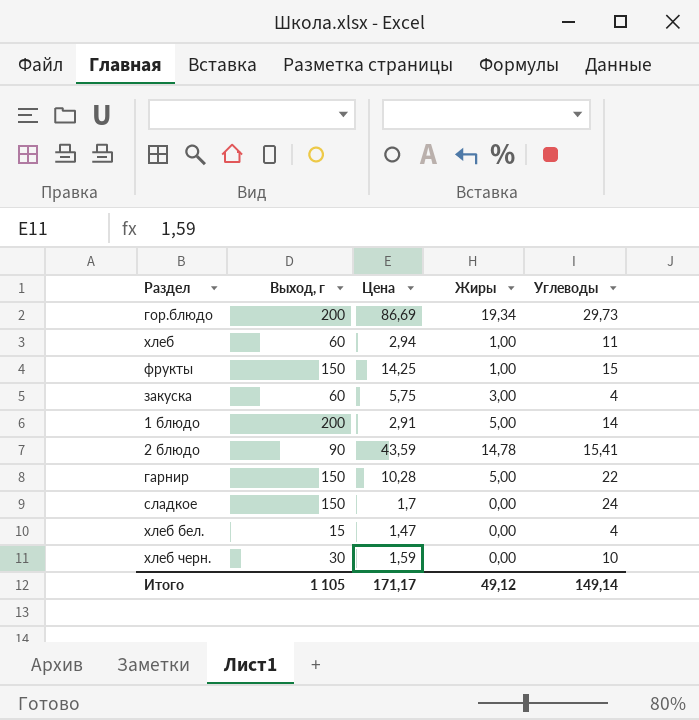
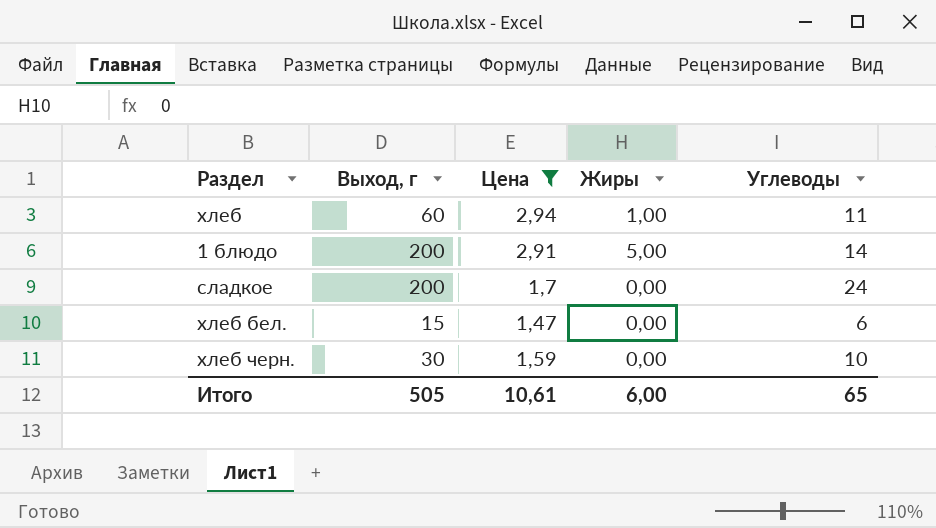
filter: none -> Цена <= 2,94
сладкое | Выход, г: 150 -> 200
хлеб бел. | Углеводы: 4 -> 6
Итого | Выход, г: 1 105 -> 505
Итого | Цена: 171,17 -> 10,61
Итого | Жиры: 49,12 -> 6,00
Итого | Углеводы: 149,14 -> 65

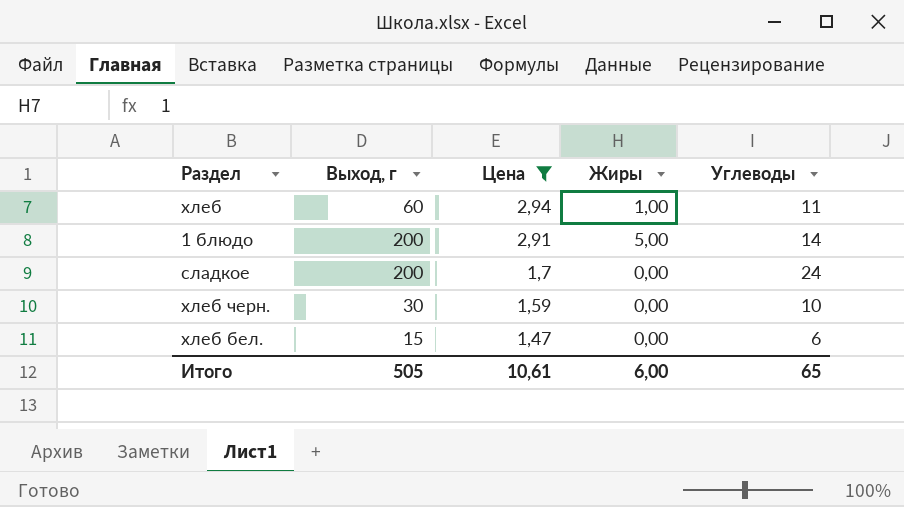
row order: none -> Цена descending

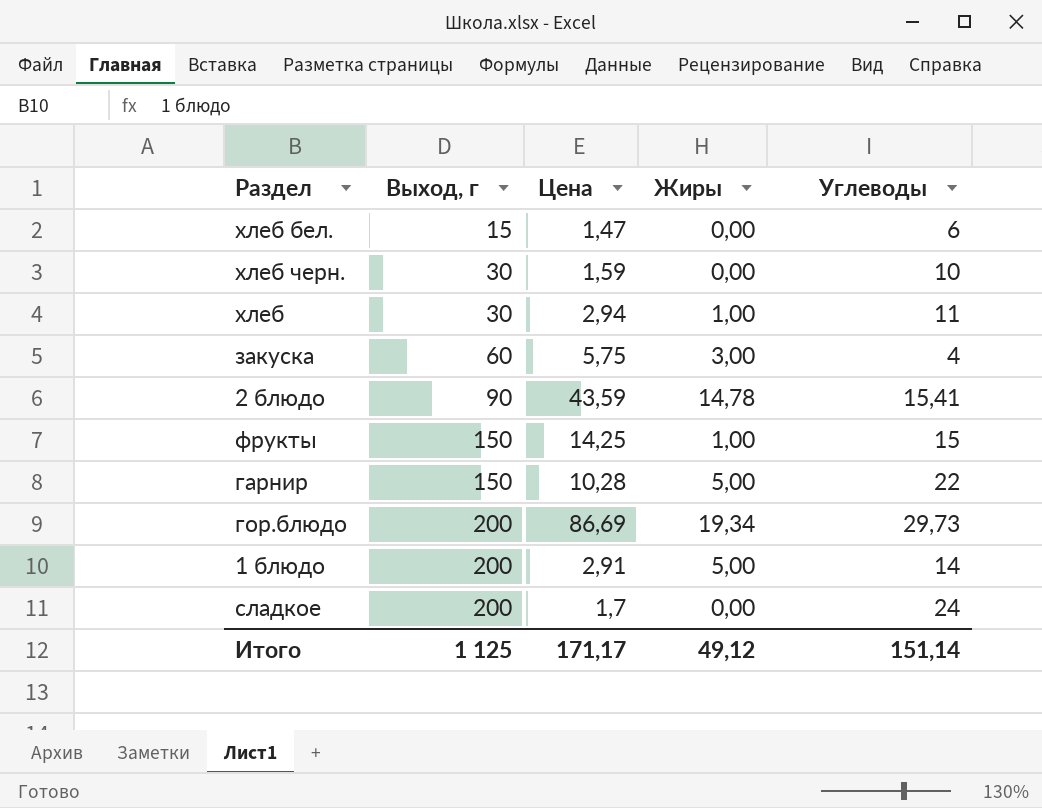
filter: Цена <= 2,94 -> none
row order: Цена descending -> Выход, г ascending
хлеб | Выход, г: 60 -> 30
Итого | Выход, г: 505 -> 1 125
Итого | Цена: 10,61 -> 171,17
Итого | Жиры: 6,00 -> 49,12
Итого | Углеводы: 65 -> 151,14

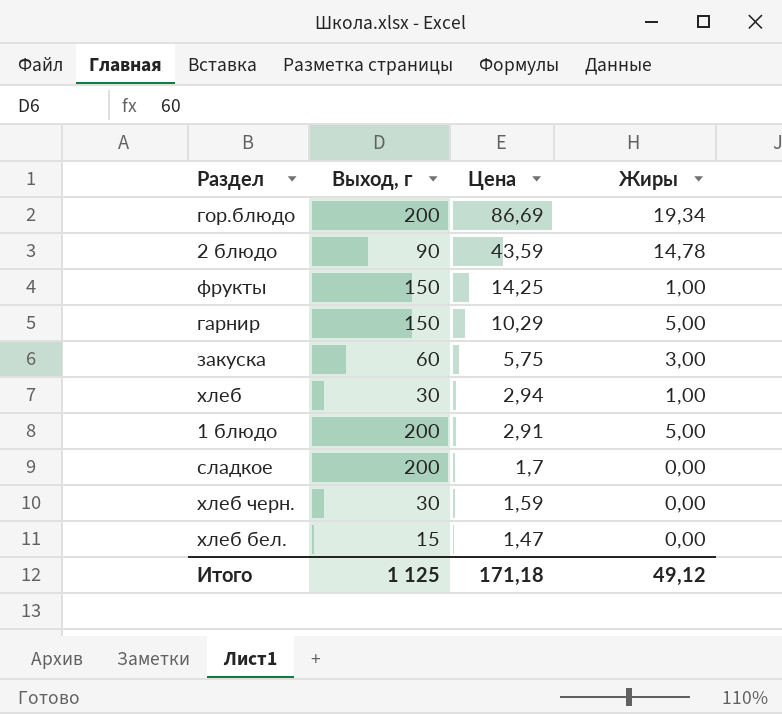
row order: Выход, г ascending -> Цена descending
column Углеводы | position: 5 -> none
гарнир | Цена: 10,28 -> 10,29
Итого | Цена: 171,17 -> 171,18

